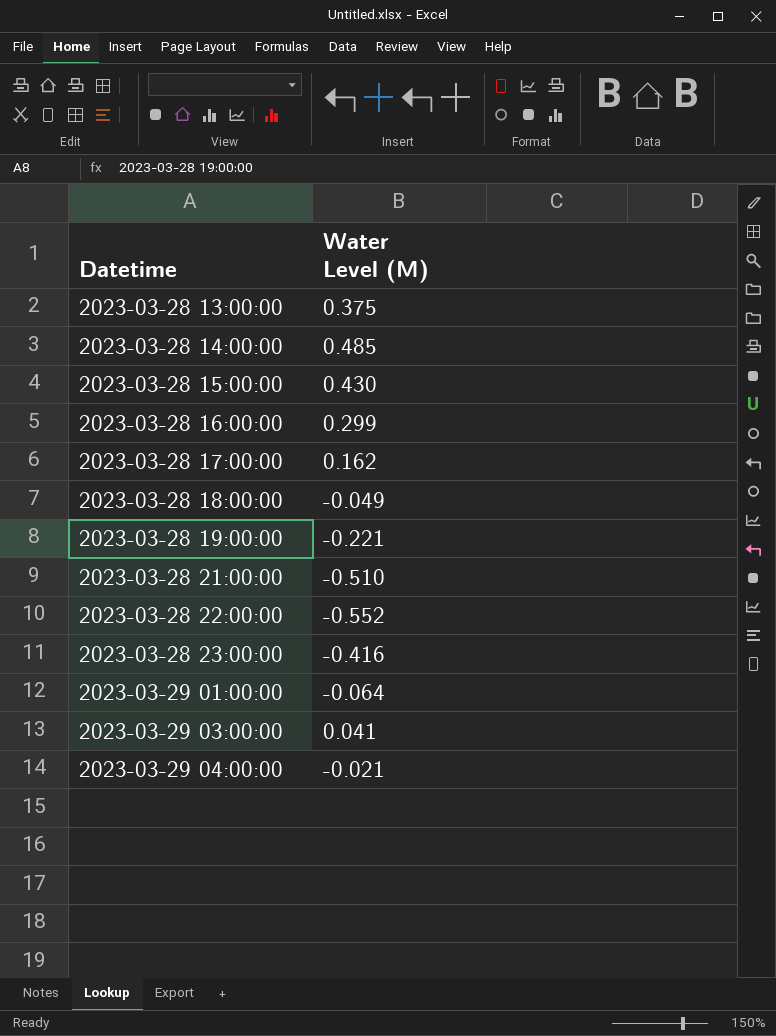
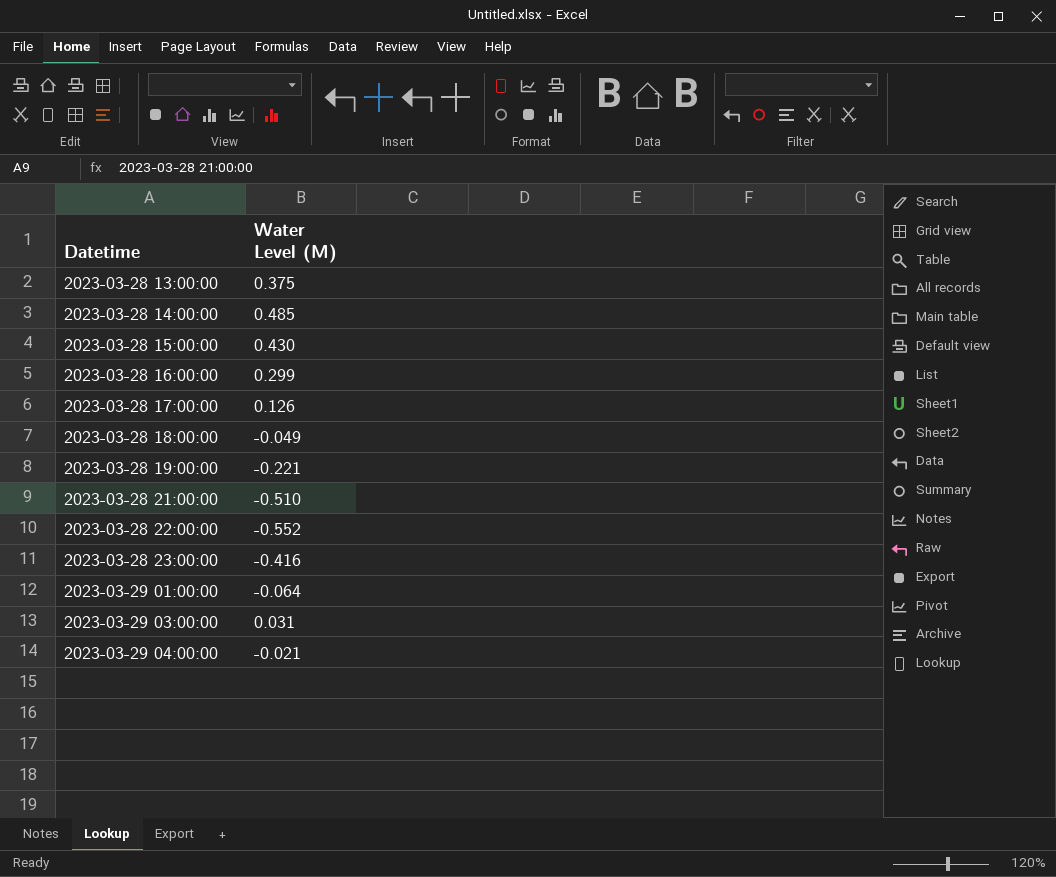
2023-03-28 17:00:00 | Water Level (M): 0.162 -> 0.126
2023-03-29 03:00:00 | Water Level (M): 0.041 -> 0.031

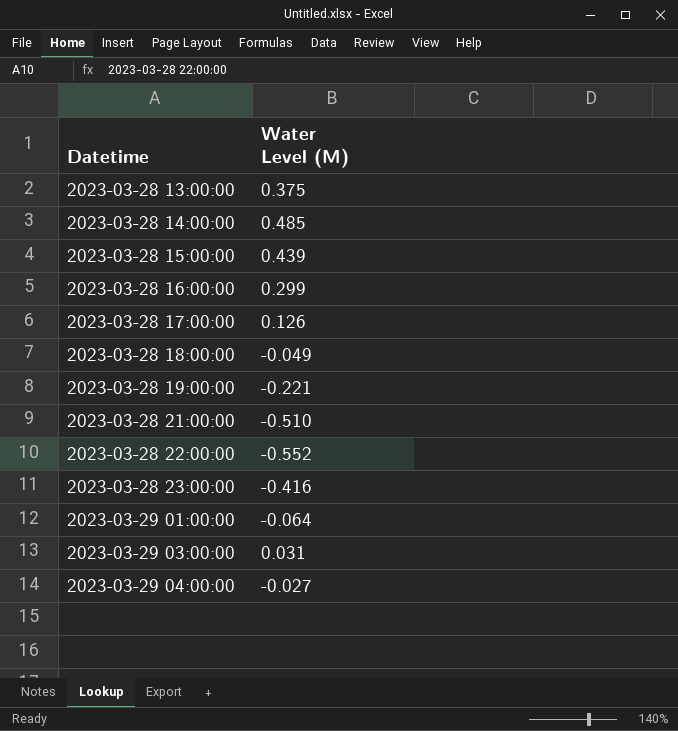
2023-03-28 15:00:00 | Water Level (M): 0.430 -> 0.439
2023-03-29 04:00:00 | Water Level (M): -0.021 -> -0.027

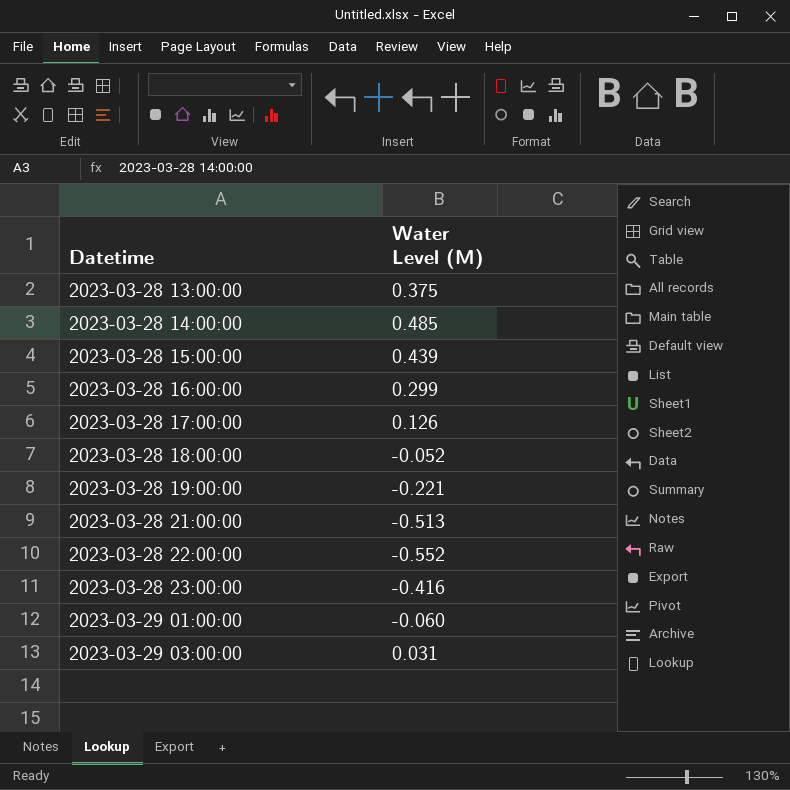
row 2023-03-29 04:00:00: -0.027 -> none
2023-03-28 18:00:00 | Water Level (M): -0.049 -> -0.052
2023-03-28 21:00:00 | Water Level (M): -0.510 -> -0.513
2023-03-29 01:00:00 | Water Level (M): -0.064 -> -0.060

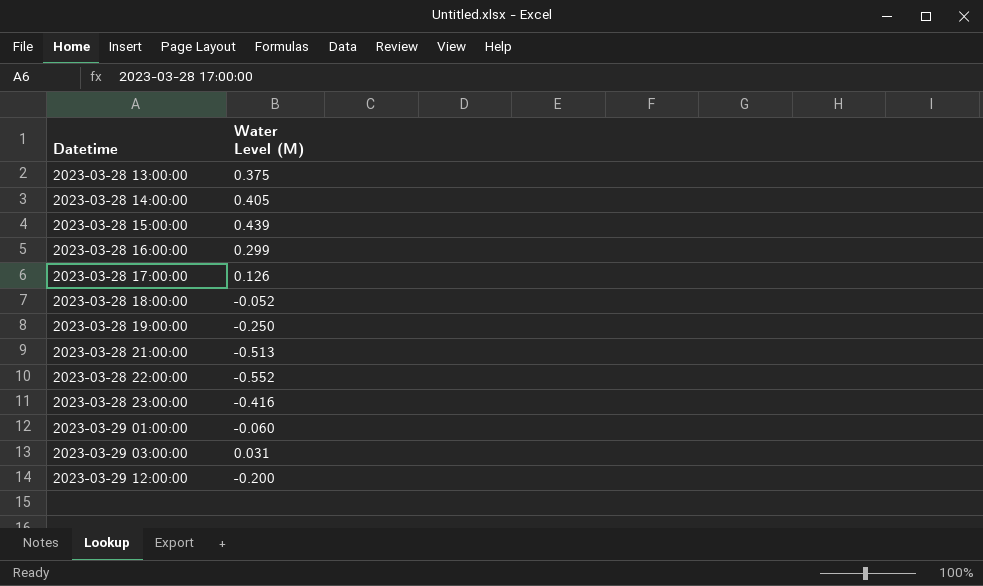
2023-03-28 14:00:00 | Water Level (M): 0.485 -> 0.405
2023-03-28 19:00:00 | Water Level (M): -0.221 -> -0.250
row 2023-03-29 12:00:00: none -> -0.200

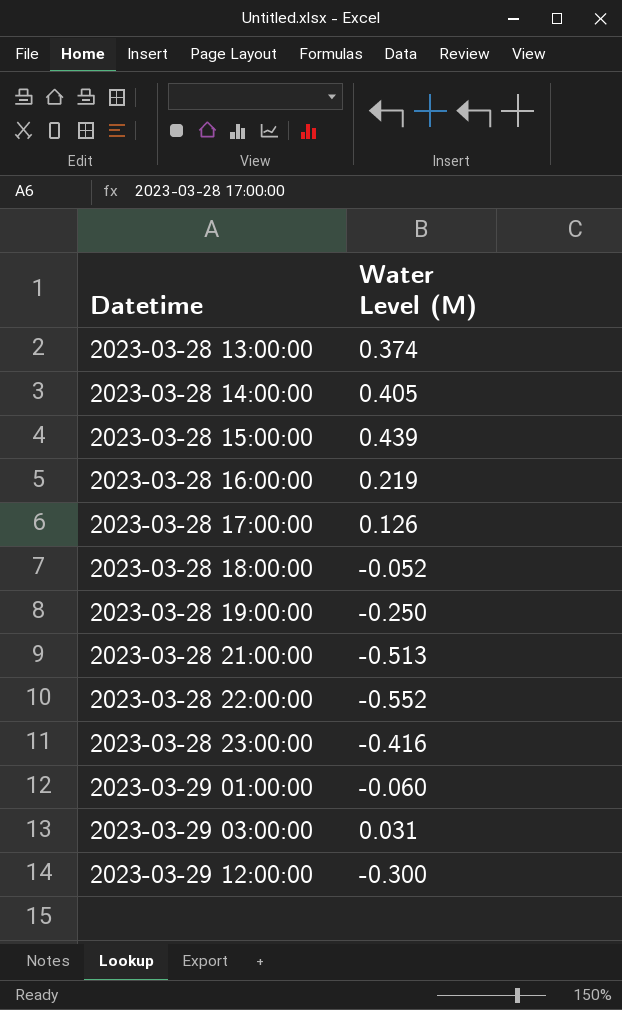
2023-03-28 13:00:00 | Water Level (M): 0.375 -> 0.374
2023-03-28 16:00:00 | Water Level (M): 0.299 -> 0.219
2023-03-29 12:00:00 | Water Level (M): -0.200 -> -0.300

